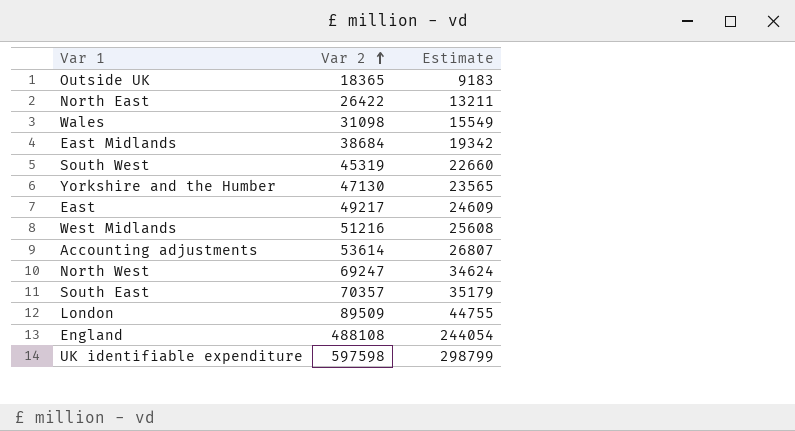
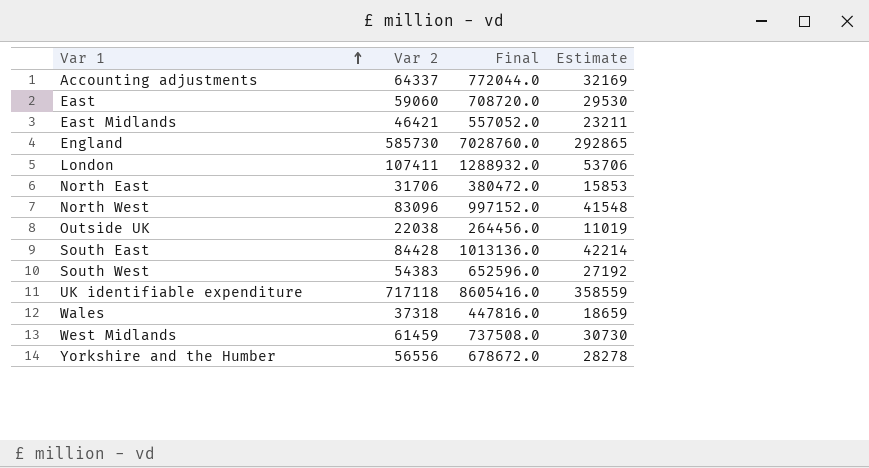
row order: Var 2 ascending -> Var 1 ascending
column Final | formula: none -> [Var 2] * 12
Accounting adjustments | Var 2: 53614 -> 64337
Accounting adjustments | Estimate: 26807 -> 32169
East | Var 2: 49217 -> 59060
East | Estimate: 24609 -> 29530
East Midlands | Var 2: 38684 -> 46421
East Midlands | Estimate: 19342 -> 23211
England | Var 2: 488108 -> 585730
England | Estimate: 244054 -> 292865
London | Var 2: 89509 -> 107411
London | Estimate: 44755 -> 53706
North East | Var 2: 26422 -> 31706
North East | Estimate: 13211 -> 15853
North West | Var 2: 69247 -> 83096
North West | Estimate: 34624 -> 41548
Outside UK | Var 2: 18365 -> 22038
Outside UK | Estimate: 9183 -> 11019
South East | Var 2: 70357 -> 84428
South East | Estimate: 35179 -> 42214
South West | Var 2: 45319 -> 54383
South West | Estimate: 22660 -> 27192
UK identifiable expenditure | Var 2: 597598 -> 717118
UK identifiable expenditure | Estimate: 298799 -> 358559
Wales | Var 2: 31098 -> 37318
Wales | Estimate: 15549 -> 18659
West Midlands | Var 2: 51216 -> 61459
West Midlands | Estimate: 25608 -> 30730
Yorkshire and the Humber | Var 2: 47130 -> 56556
Yorkshire and the Humber | Estimate: 23565 -> 28278

